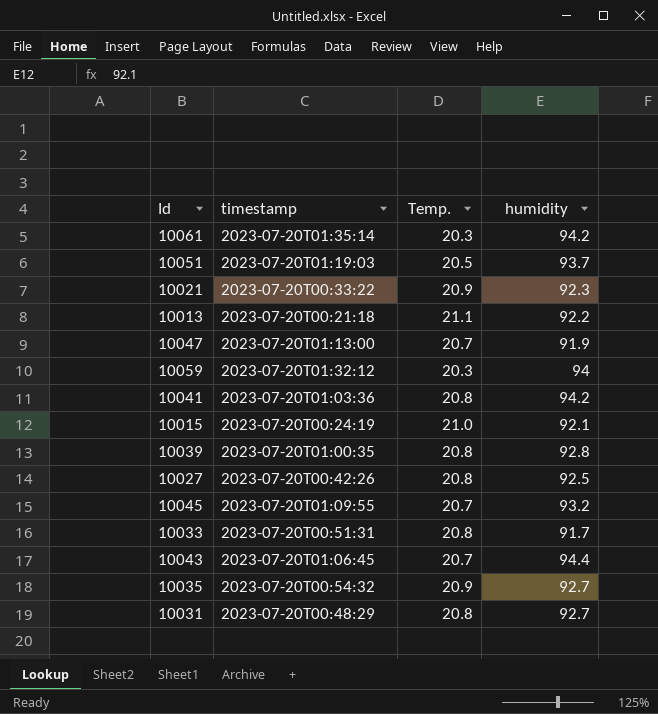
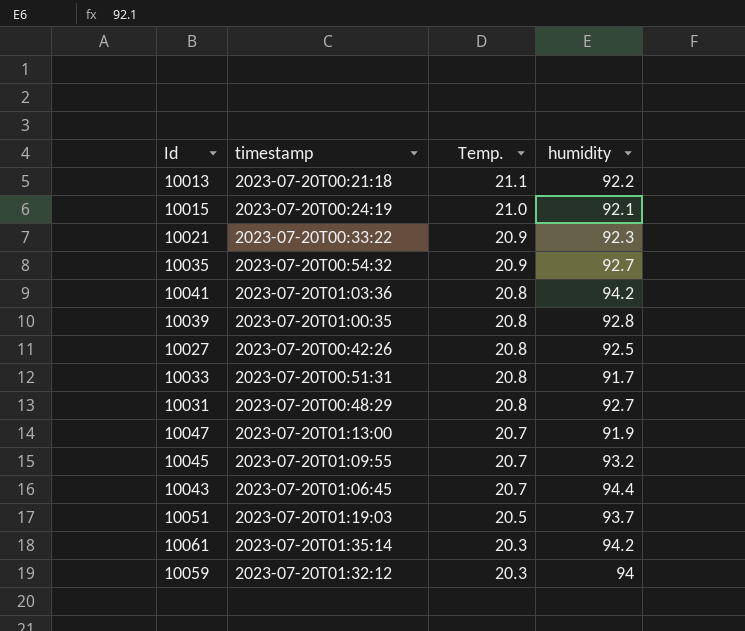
row order: none -> Temp. descending

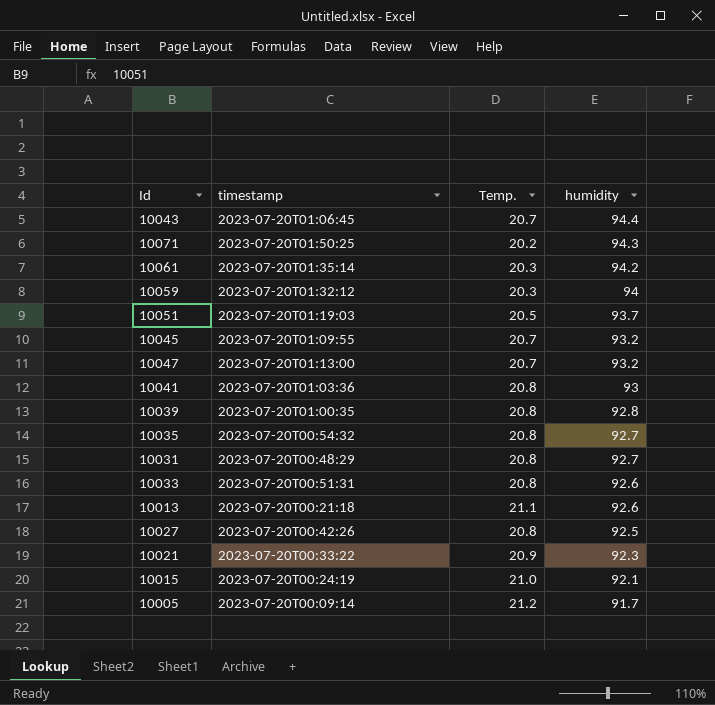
row order: Temp. descending -> humidity descending
row 10071: none -> 2023-07-20T01:50:25 | 20.2 | 94.3
10047 | humidity: 91.9 -> 93.2
10041 | humidity: 94.2 -> 93
10035 | Temp.: 20.9 -> 20.8
10033 | humidity: 91.7 -> 92.6
10013 | humidity: 92.2 -> 92.6
row 10005: none -> 2023-07-20T00:09:14 | 21.2 | 91.7

